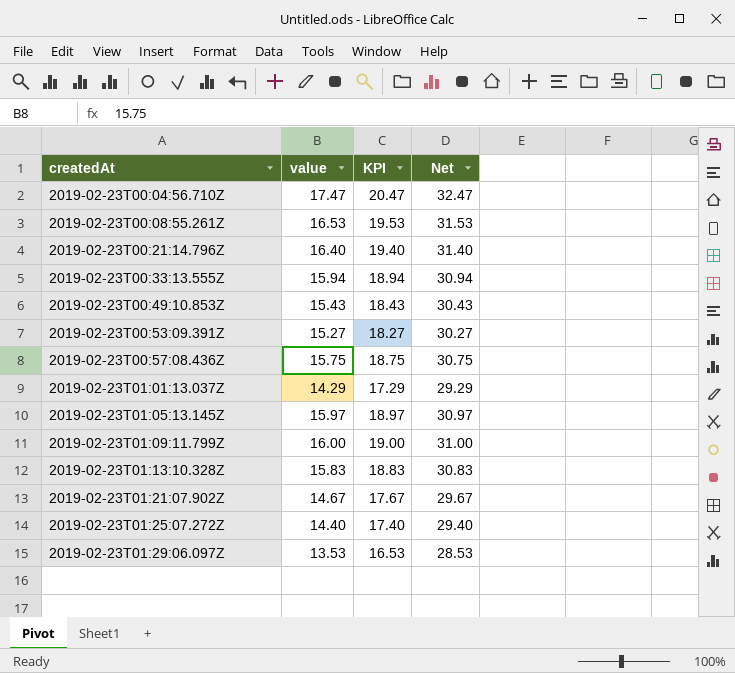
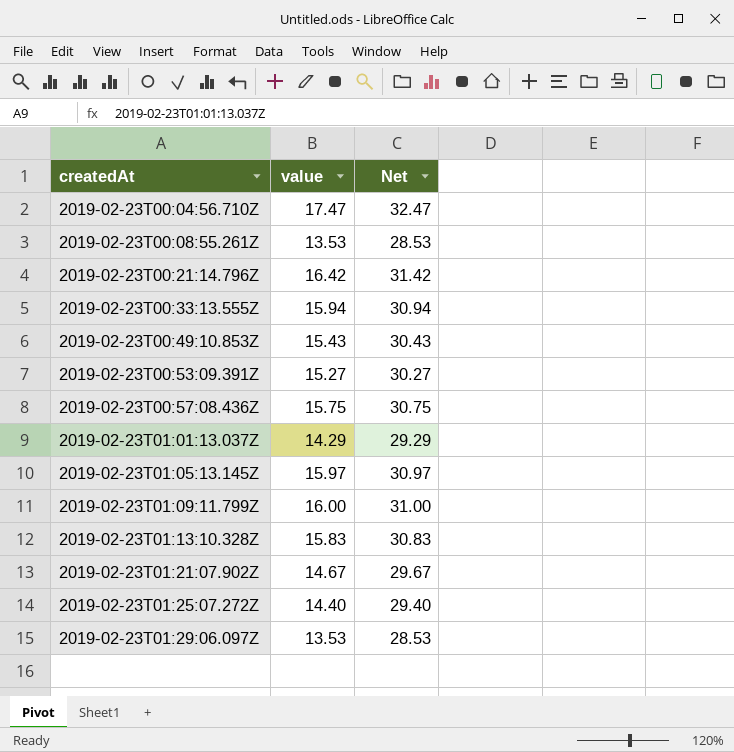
column KPI | formula: [value] + 3 -> none
2019-02-23T00:08:55.261Z | value: 16.53 -> 13.53
2019-02-23T00:08:55.261Z | Net: 31.53 -> 28.53
2019-02-23T00:21:14.796Z | value: 16.40 -> 16.42
2019-02-23T00:21:14.796Z | Net: 31.40 -> 31.42

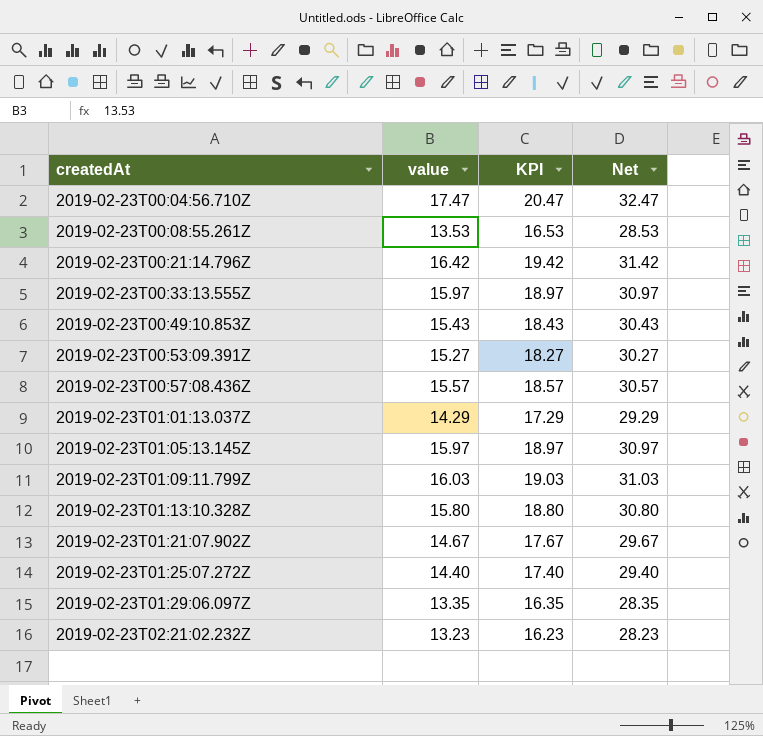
column KPI | formula: none -> [value] + 3
2019-02-23T00:33:13.555Z | value: 15.94 -> 15.97
2019-02-23T00:33:13.555Z | Net: 30.94 -> 30.97
2019-02-23T00:57:08.436Z | value: 15.75 -> 15.57
2019-02-23T00:57:08.436Z | Net: 30.75 -> 30.57
2019-02-23T01:09:11.799Z | value: 16.00 -> 16.03
2019-02-23T01:09:11.799Z | Net: 31.00 -> 31.03
2019-02-23T01:13:10.328Z | value: 15.83 -> 15.80
2019-02-23T01:13:10.328Z | Net: 30.83 -> 30.80
2019-02-23T01:29:06.097Z | value: 13.53 -> 13.35
2019-02-23T01:29:06.097Z | Net: 28.53 -> 28.35
row 2019-02-23T02:21:02.232Z: none -> 13.23 | 16.23 | 28.23

